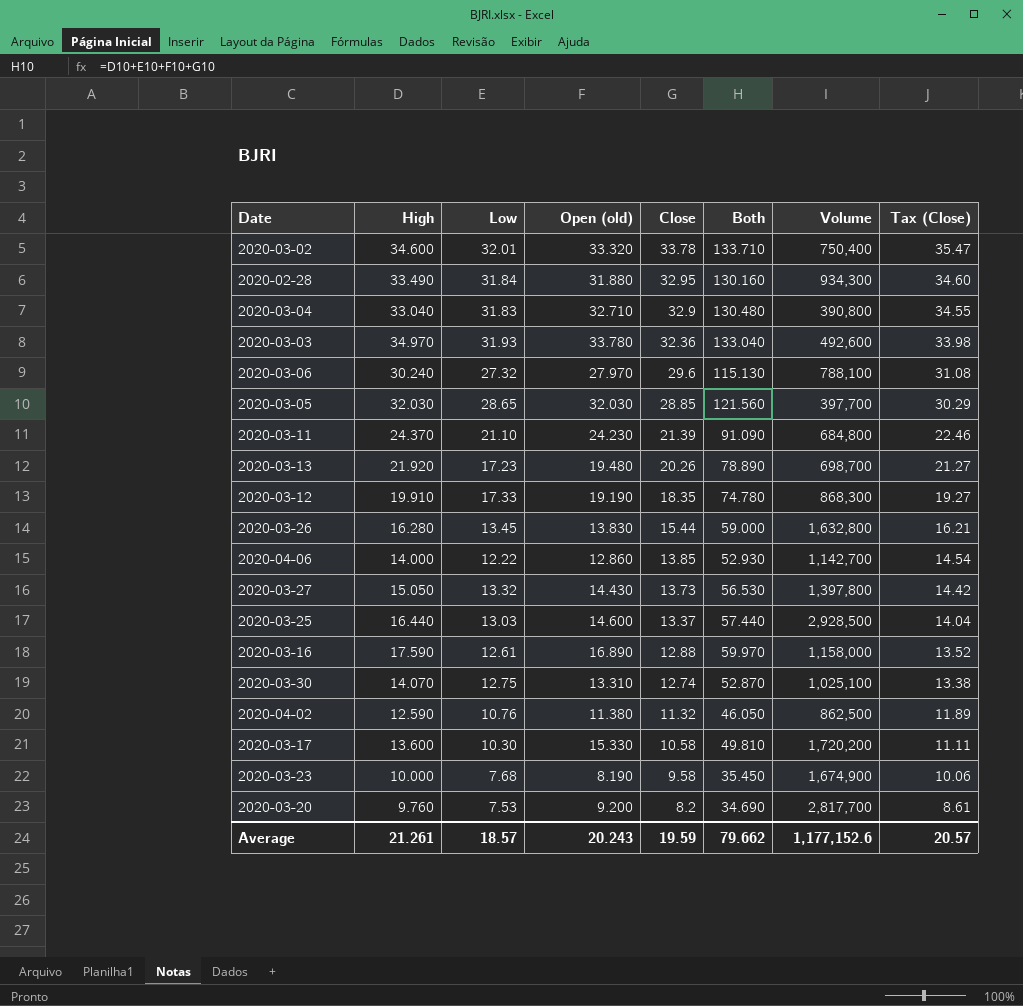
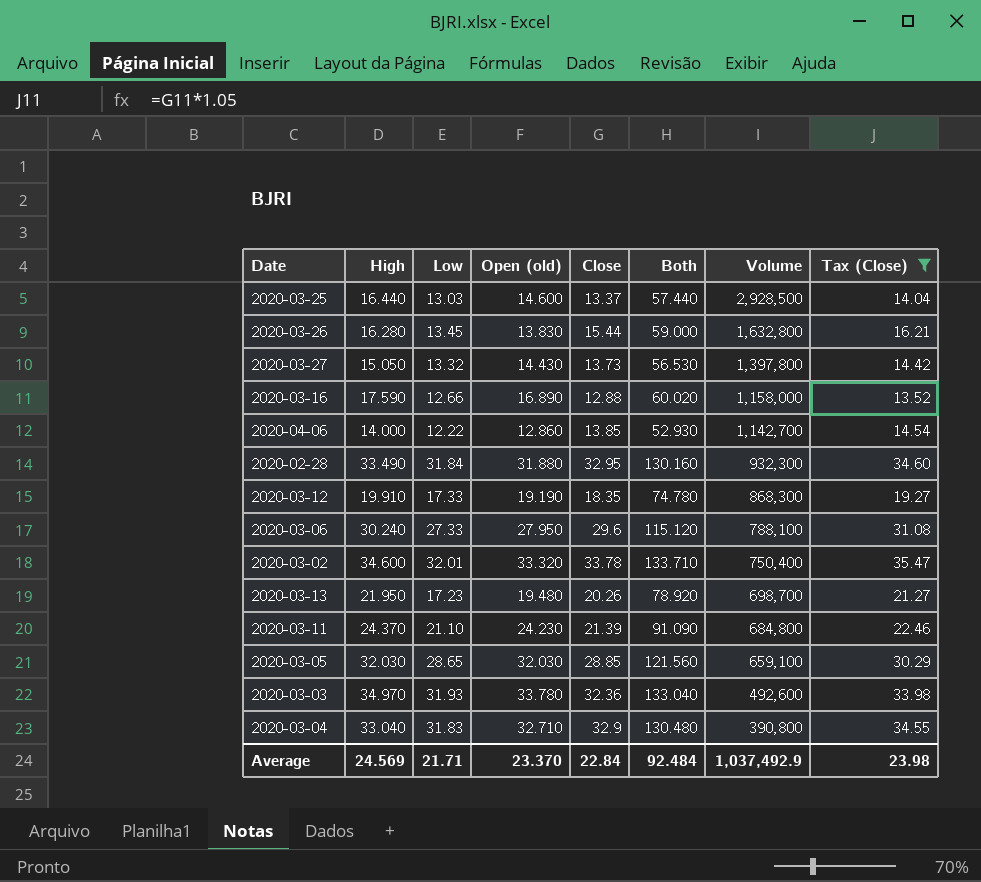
filter: none -> Tax (Close) >= 13.52
row order: Close descending -> Volume descending
2020-03-16 | Low: 12.61 -> 12.66
2020-03-16 | Both: 59.970 -> 60.020
2020-02-28 | Volume: 934,300 -> 932,300
2020-03-06 | Low: 27.32 -> 27.33
2020-03-06 | Open (old): 27.970 -> 27.950
2020-03-06 | Both: 115.130 -> 115.120
2020-03-13 | High: 21.920 -> 21.950
2020-03-13 | Both: 78.890 -> 78.920
2020-03-05 | Volume: 397,700 -> 659,100
Average | High: 21.261 -> 24.569
Average | Low: 18.57 -> 21.71
Average | Open (old): 20.243 -> 23.370
Average | Close: 19.59 -> 22.84
Average | Both: 79.662 -> 92.484
Average | Volume: 1,177,152.6 -> 1,037,492.9
Average | Tax (Close): 20.57 -> 23.98

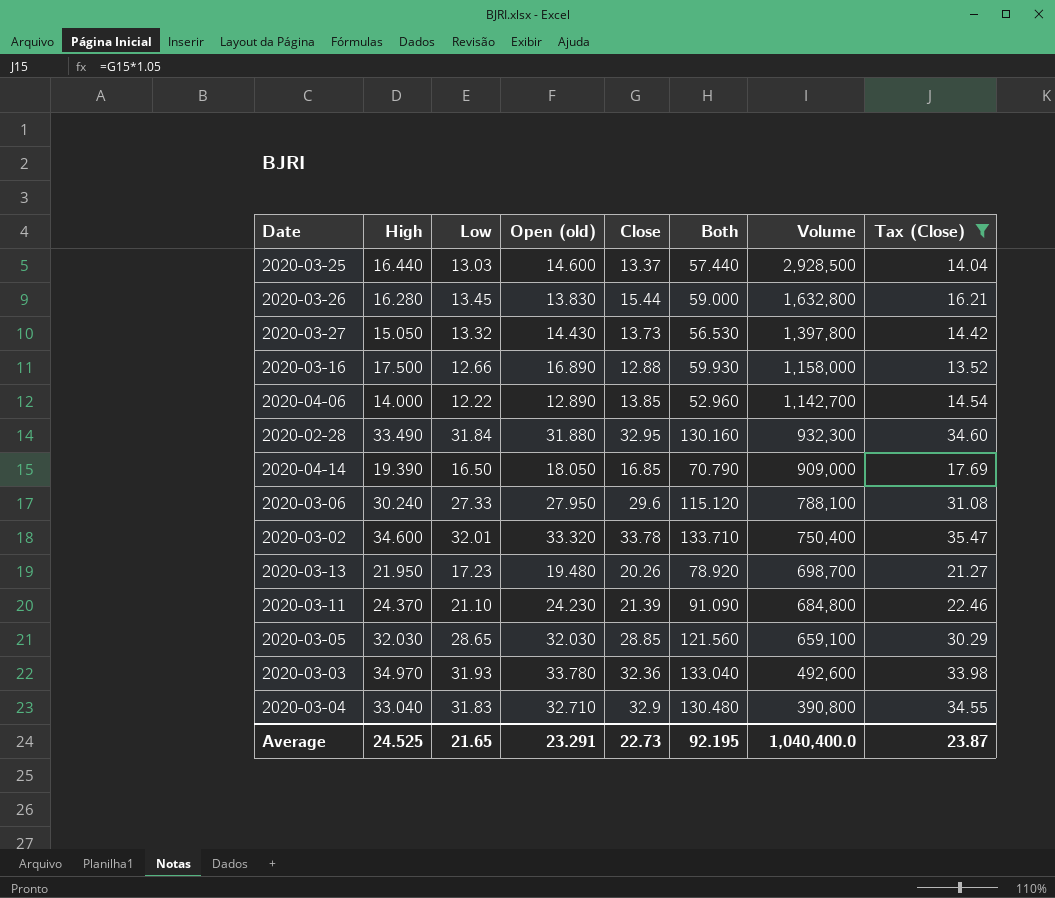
row 2020-03-12: 19.910 | 17.33 | 19.190 | 18.35 | 74.780 | 868,300 | 19.27 -> none
2020-03-16 | High: 17.590 -> 17.500
2020-03-16 | Both: 60.020 -> 59.930
2020-04-06 | Open (old): 12.860 -> 12.890
2020-04-06 | Both: 52.930 -> 52.960
row 2020-04-14: none -> 19.390 | 16.50 | 18.050 | 16.85 | 70.790 | 909,000 | 17.69
Average | High: 24.569 -> 24.525
Average | Low: 21.71 -> 21.65
Average | Open (old): 23.370 -> 23.291
Average | Close: 22.84 -> 22.73
Average | Both: 92.484 -> 92.195
Average | Volume: 1,037,492.9 -> 1,040,400.0
Average | Tax (Close): 23.98 -> 23.87

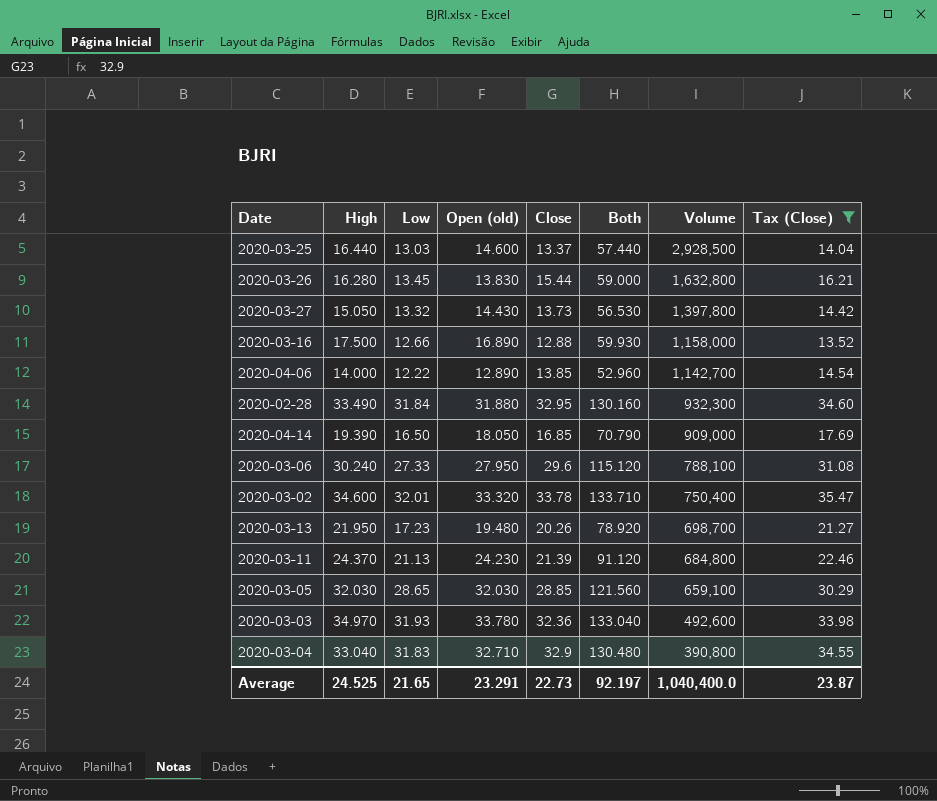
2020-03-11 | Low: 21.10 -> 21.13
2020-03-11 | Both: 91.090 -> 91.120
Average | Both: 92.195 -> 92.197

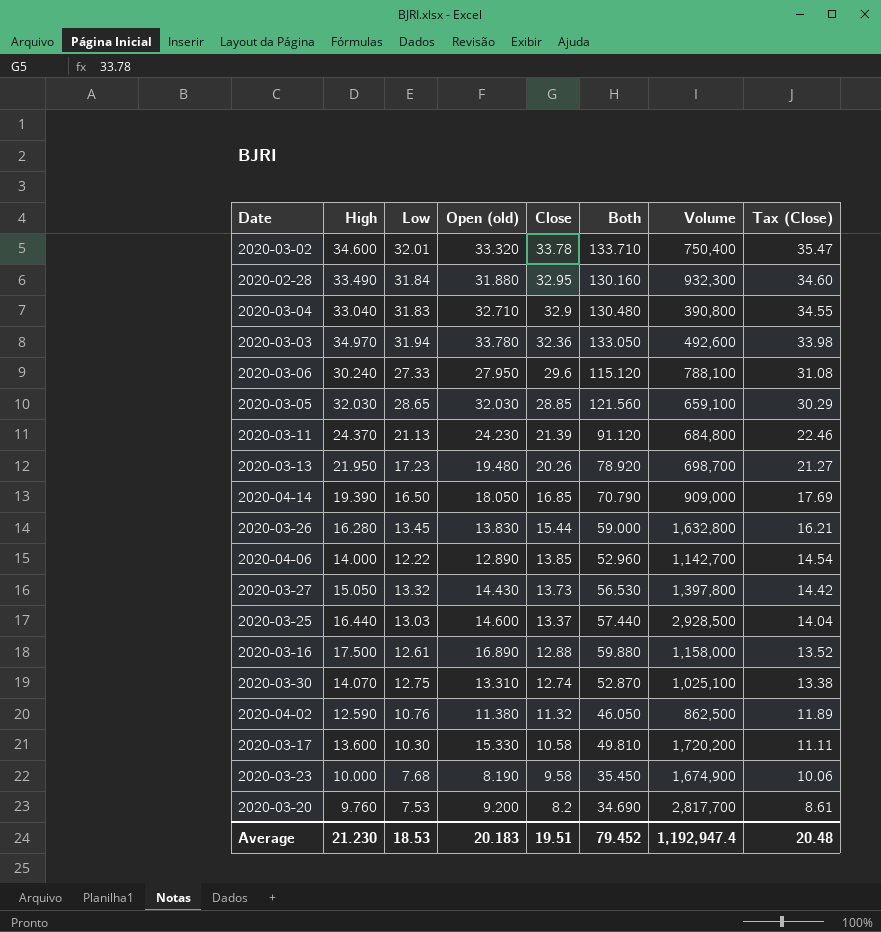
filter: Tax (Close) >= 13.52 -> none
row order: Volume descending -> Close descending
2020-03-03 | Low: 31.93 -> 31.94
2020-03-03 | Both: 133.040 -> 133.050
2020-03-16 | Low: 12.66 -> 12.61
2020-03-16 | Both: 59.930 -> 59.880
Average | High: 24.525 -> 21.230
Average | Low: 21.65 -> 18.53
Average | Open (old): 23.291 -> 20.183
Average | Close: 22.73 -> 19.51
Average | Both: 92.197 -> 79.452
Average | Volume: 1,040,400.0 -> 1,192,947.4
Average | Tax (Close): 23.87 -> 20.48

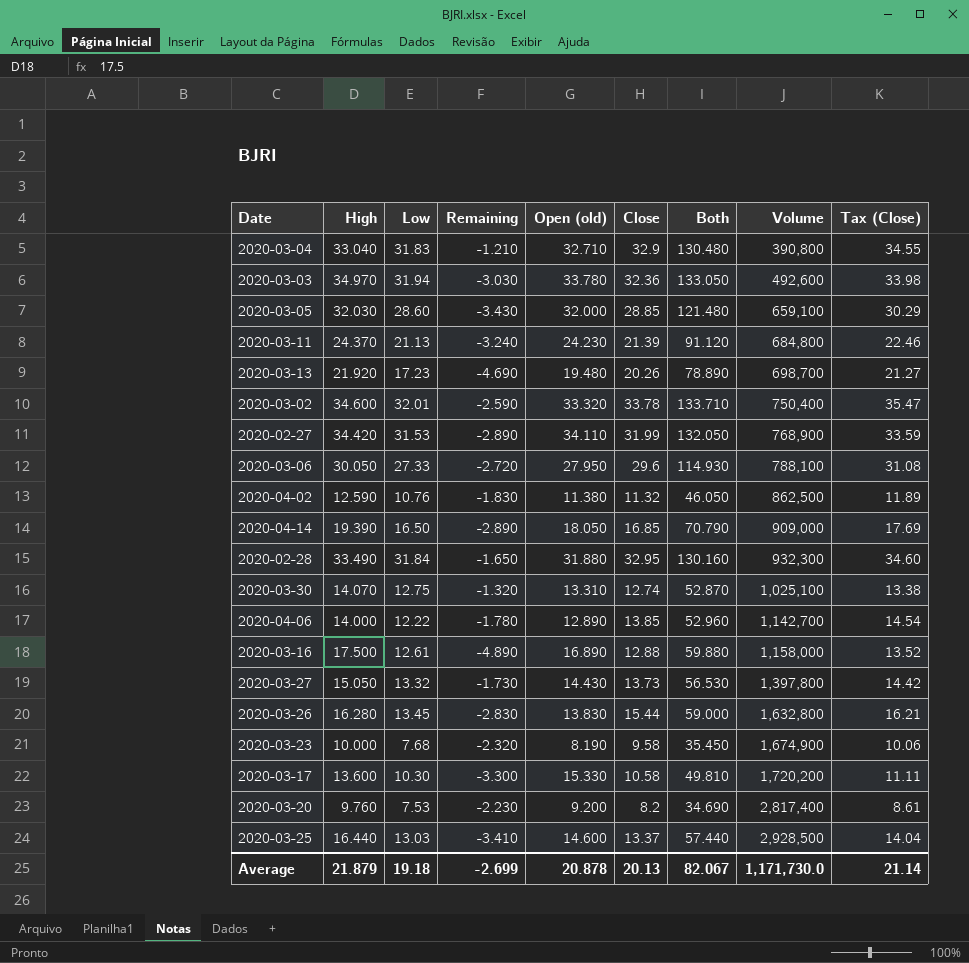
row order: Close descending -> Volume ascending
column Remaining | formula: none -> [Low] - [High]
2020-03-05 | Low: 28.65 -> 28.60
2020-03-05 | Open (old): 32.030 -> 32.000
2020-03-05 | Both: 121.560 -> 121.480
2020-03-13 | High: 21.950 -> 21.920
2020-03-13 | Both: 78.920 -> 78.890
row 2020-02-27: none -> 34.420 | 31.53 | -2.890 | 34.110 | 31.99 | 132.050 | 768,900 | 33.59
2020-03-06 | High: 30.240 -> 30.050
2020-03-06 | Both: 115.120 -> 114.930
2020-03-20 | Volume: 2,817,700 -> 2,817,400
Average | High: 21.230 -> 21.879
Average | Low: 18.53 -> 19.18
Average | Open (old): 20.183 -> 20.878
Average | Close: 19.51 -> 20.13
Average | Both: 79.452 -> 82.067
Average | Volume: 1,192,947.4 -> 1,171,730.0
Average | Tax (Close): 20.48 -> 21.14

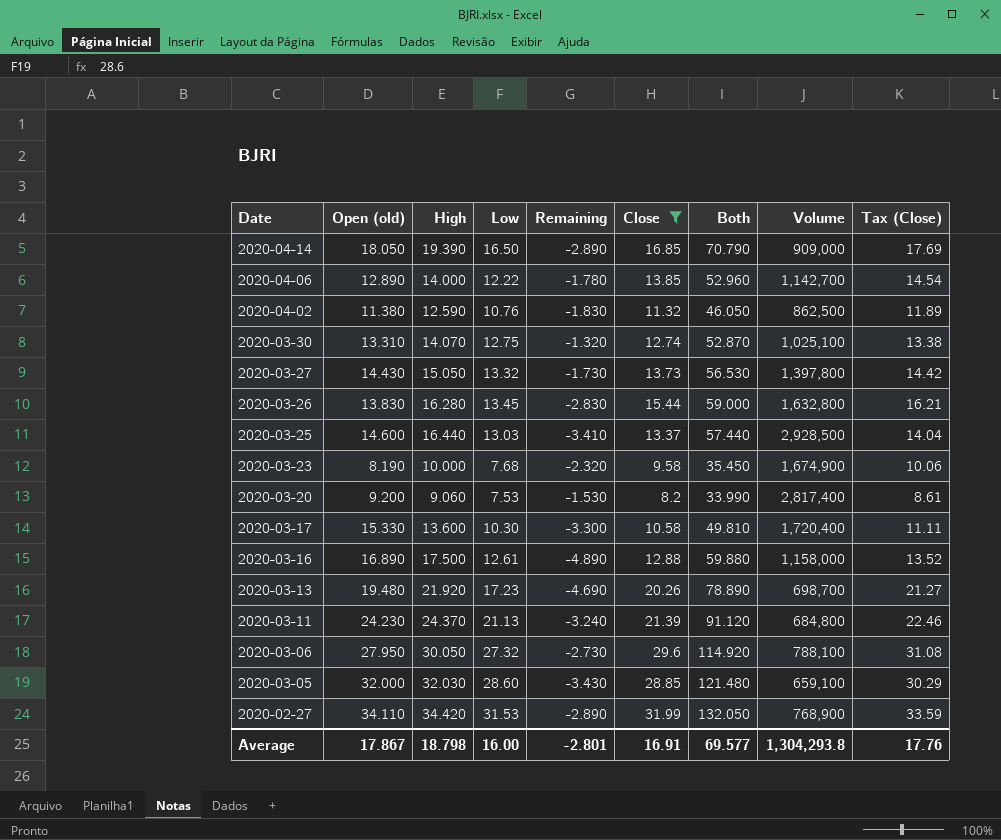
filter: none -> Close <= 31.99
row order: Volume ascending -> Date descending
column Open (old) | position: 5 -> 2
2020-03-20 | High: 9.760 -> 9.060
2020-03-20 | Remaining: -2.230 -> -1.530
2020-03-20 | Both: 34.690 -> 33.990
2020-03-17 | Volume: 1,720,200 -> 1,720,400
2020-03-06 | Low: 27.33 -> 27.32
2020-03-06 | Remaining: -2.720 -> -2.730
2020-03-06 | Both: 114.930 -> 114.920
Average | Open (old): 20.878 -> 17.867
Average | High: 21.879 -> 18.798
Average | Low: 19.18 -> 16.00
Average | Remaining: -2.699 -> -2.801
Average | Close: 20.13 -> 16.91
Average | Both: 82.067 -> 69.577
Average | Volume: 1,171,730.0 -> 1,304,293.8
Average | Tax (Close): 21.14 -> 17.76

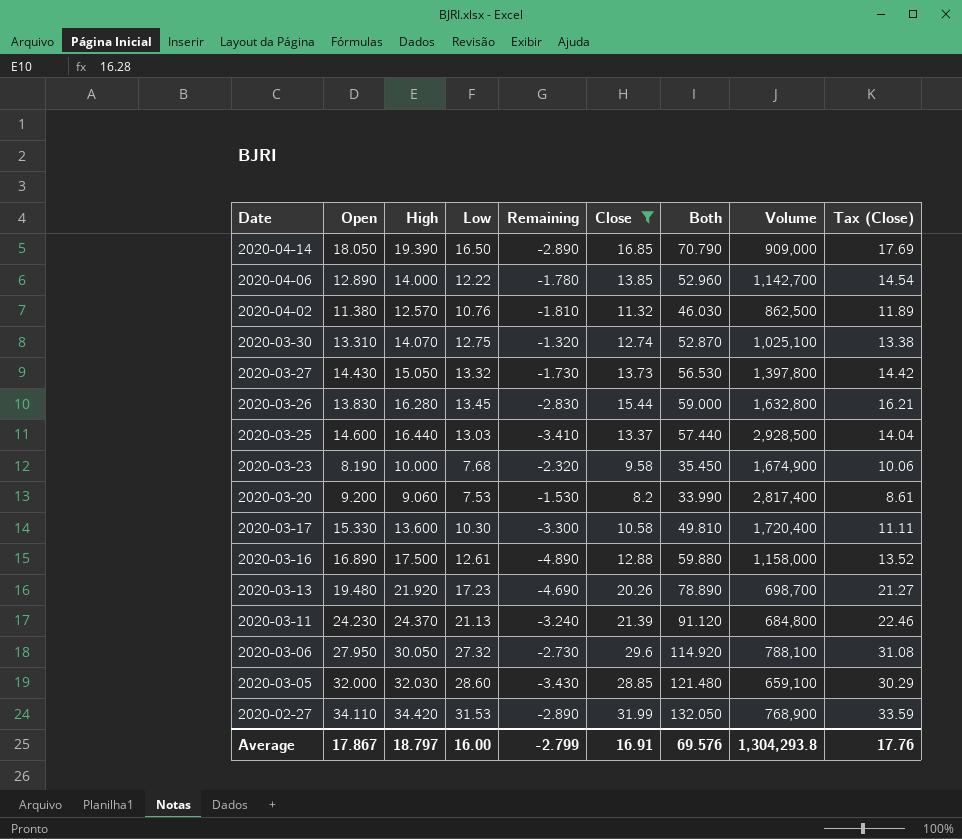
column name: Open (old) -> Open
2020-04-02 | High: 12.590 -> 12.570
2020-04-02 | Remaining: -1.830 -> -1.810
2020-04-02 | Both: 46.050 -> 46.030
Average | High: 18.798 -> 18.797
Average | Remaining: -2.801 -> -2.799
Average | Both: 69.577 -> 69.576

